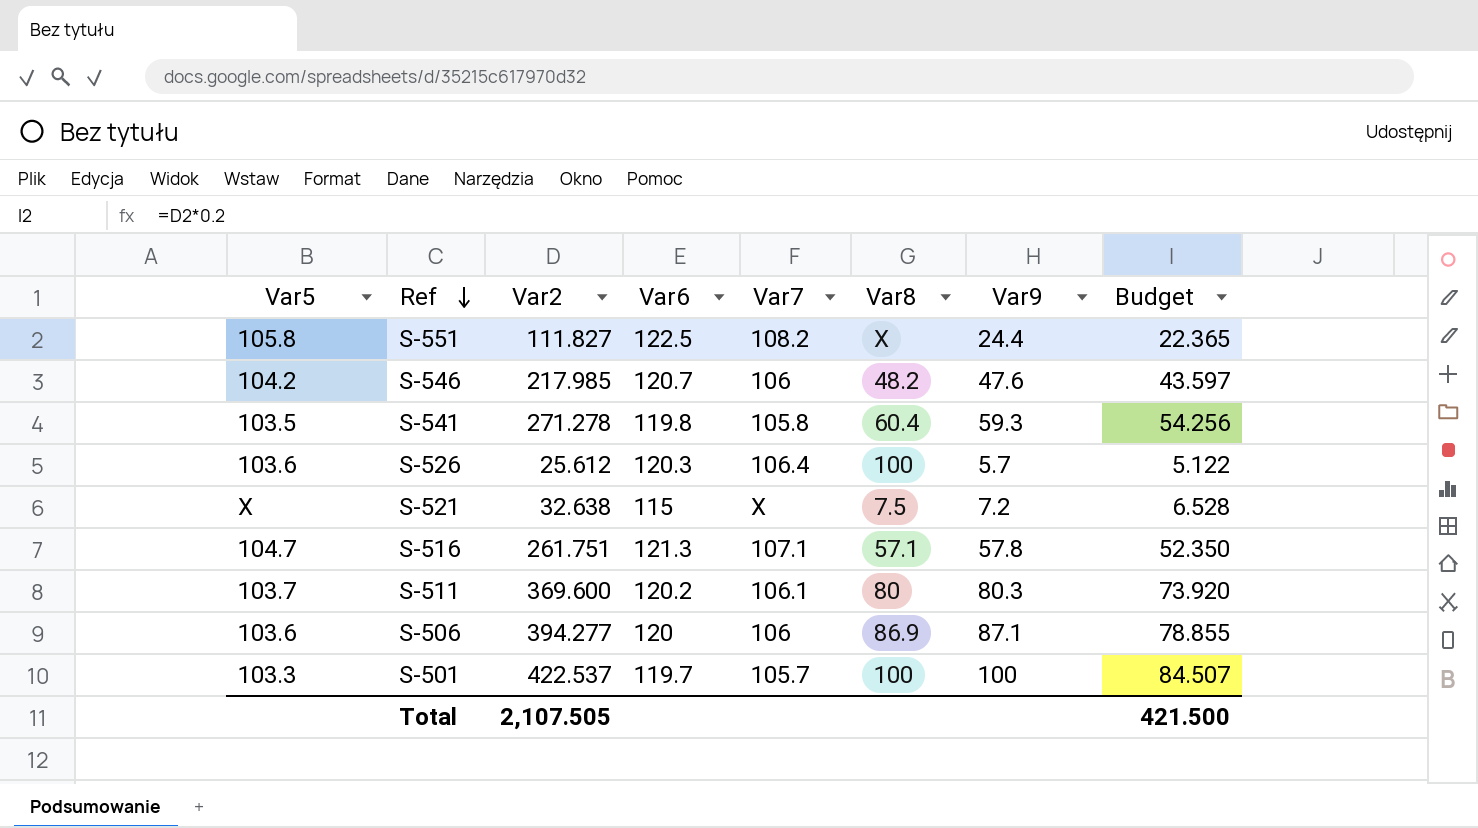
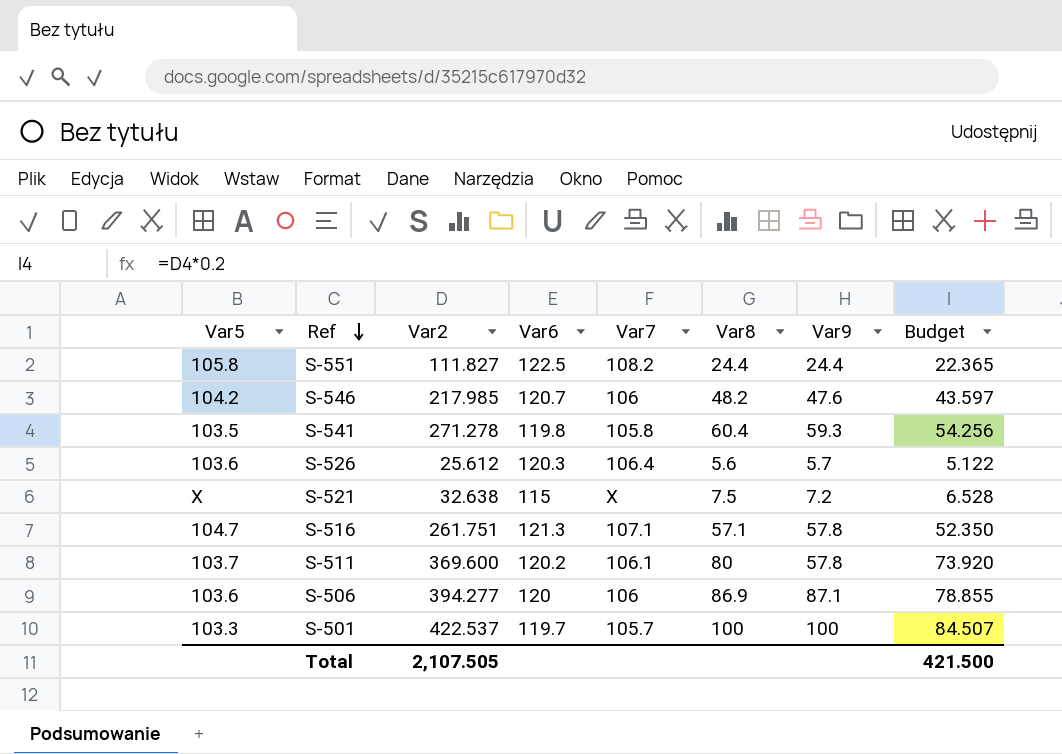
S-551 | Var8: X -> 24.4
S-526 | Var8: 100 -> 5.6
S-511 | Var9: 80.3 -> 57.8

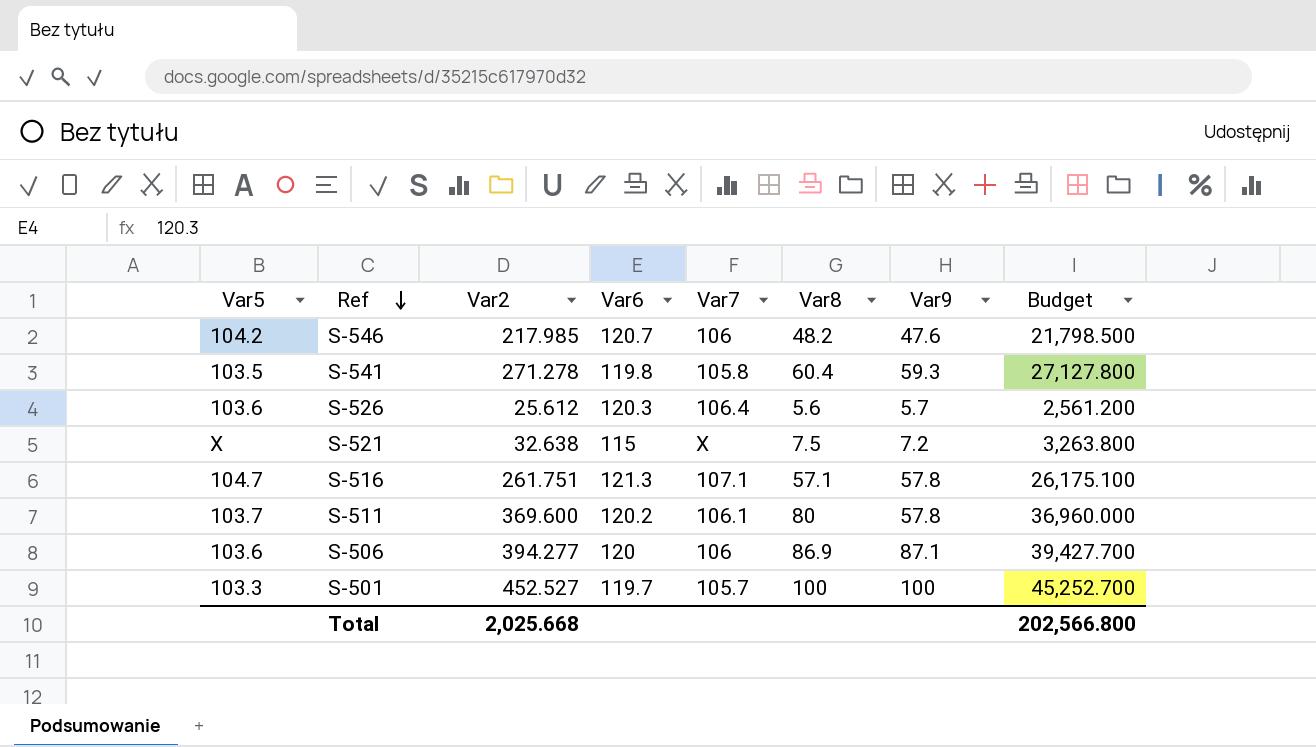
column Budget | formula: [Var2] * 0.2 -> [Var2] * 100
row S-551: 105.8 | 111.827 | 122.5 | 108.2 | 24.4 | 24.4 | 22.365 -> none
S-501 | Var2: 422.537 -> 452.527
Total | Var2: 2,107.505 -> 2,025.668
Total | Budget: 421.500 -> 202,566.800

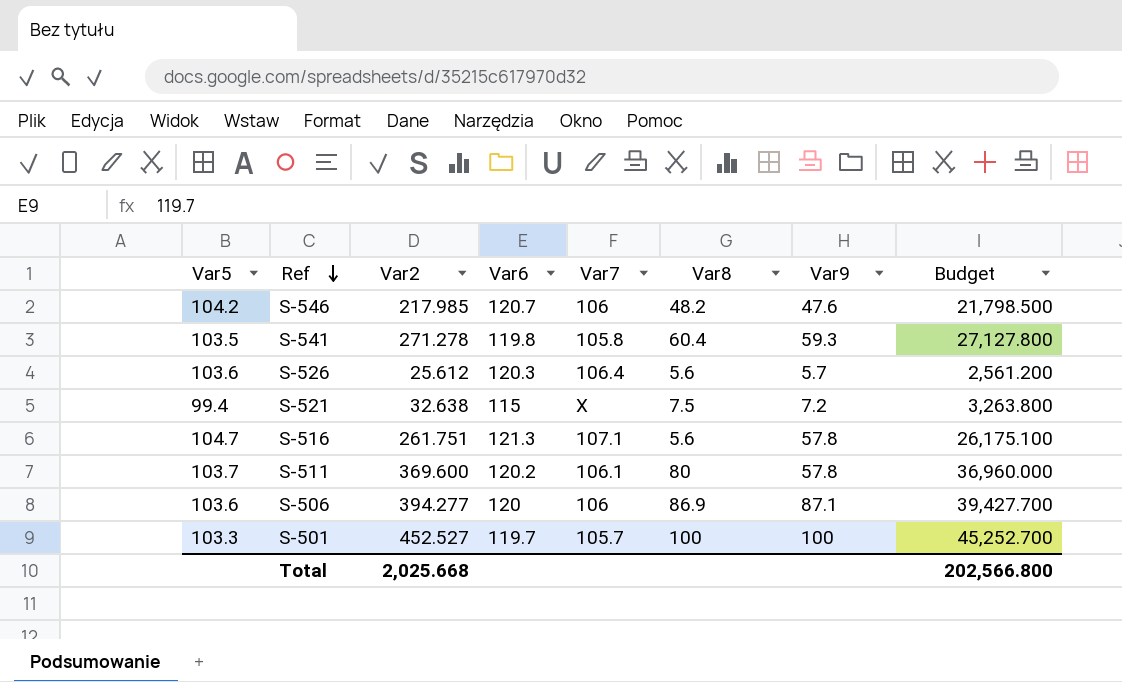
S-521 | Var5: X -> 99.4
S-516 | Var8: 57.1 -> 5.6

